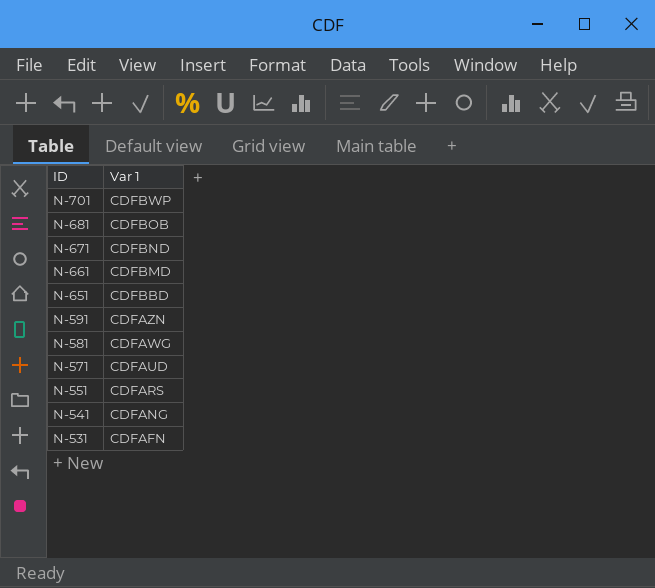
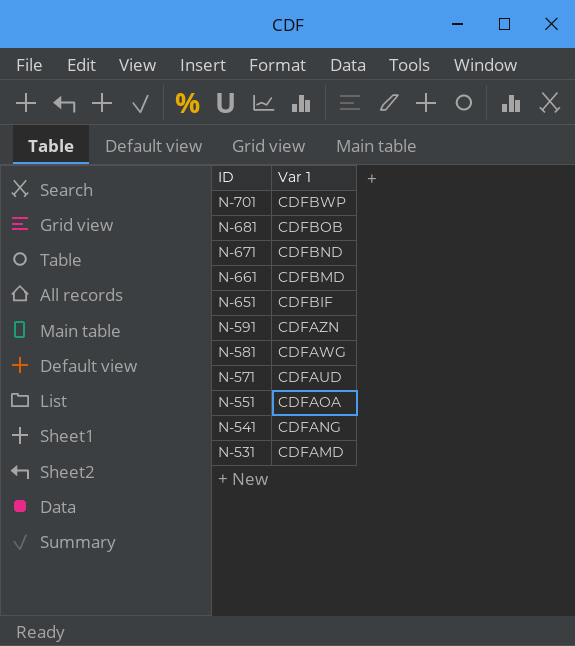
N-651 | Var 1: CDFBBD -> CDFBIF
N-551 | Var 1: CDFARS -> CDFAOA
N-531 | Var 1: CDFAFN -> CDFAMD

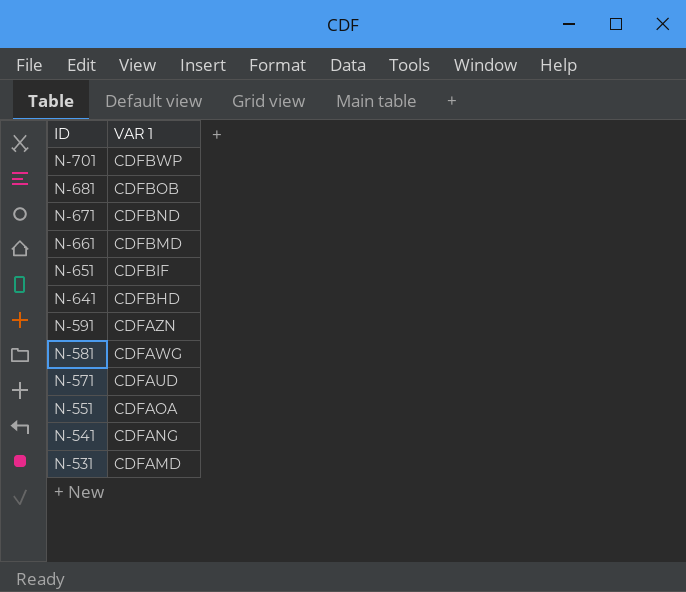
column name: Var 1 -> VAR 1
row N-641: none -> CDFBHD

